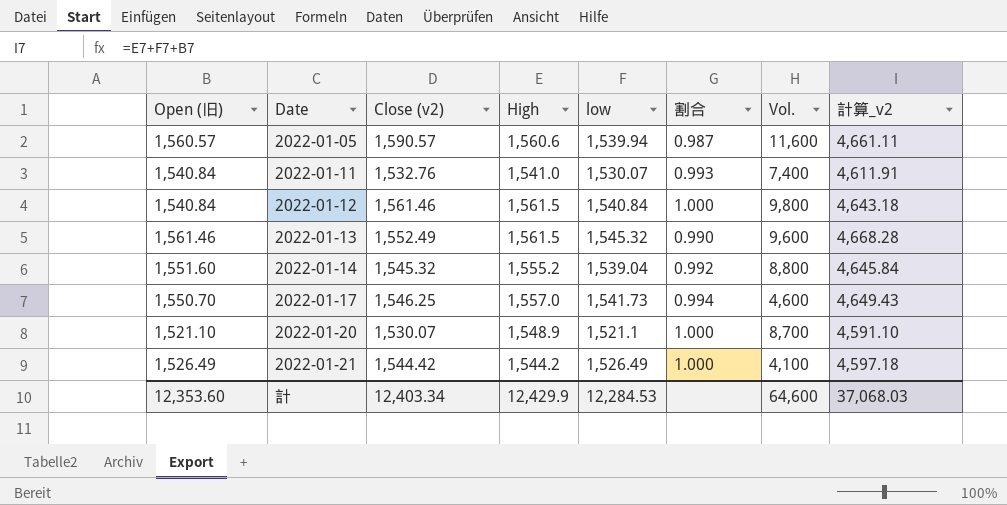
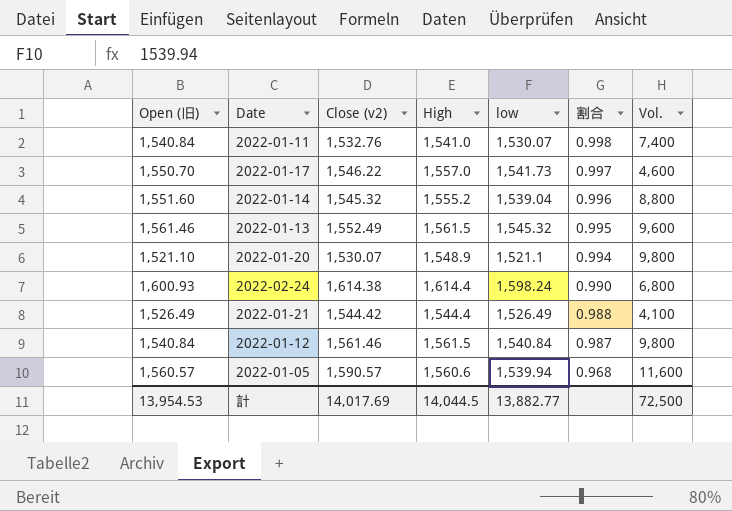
row order: Date ascending -> 割合 descending
column 計算_v2 | formula: [Open (旧)] + [High] + [low] -> none
column 割合 | formula: [low] / [Open (旧)] -> [low] / [Close (v2)]
2022-01-17 | Close (v2): 1,546.25 -> 1,546.22
2022-01-20 | Vol.: 8,700 -> 9,800
row 2022-02-24: none -> 1,600.93 | 1,614.38 | 1,614.4 | 1,598.24 | 0.990 | 6,800
2022-01-21 | High: 1,544.2 -> 1,544.4
計 | Open (旧): 12,353.60 -> 13,954.53
計 | Close (v2): 12,403.34 -> 14,017.69
計 | High: 12,429.9 -> 14,044.5
計 | low: 12,284.53 -> 13,882.77
計 | Vol.: 64,600 -> 72,500

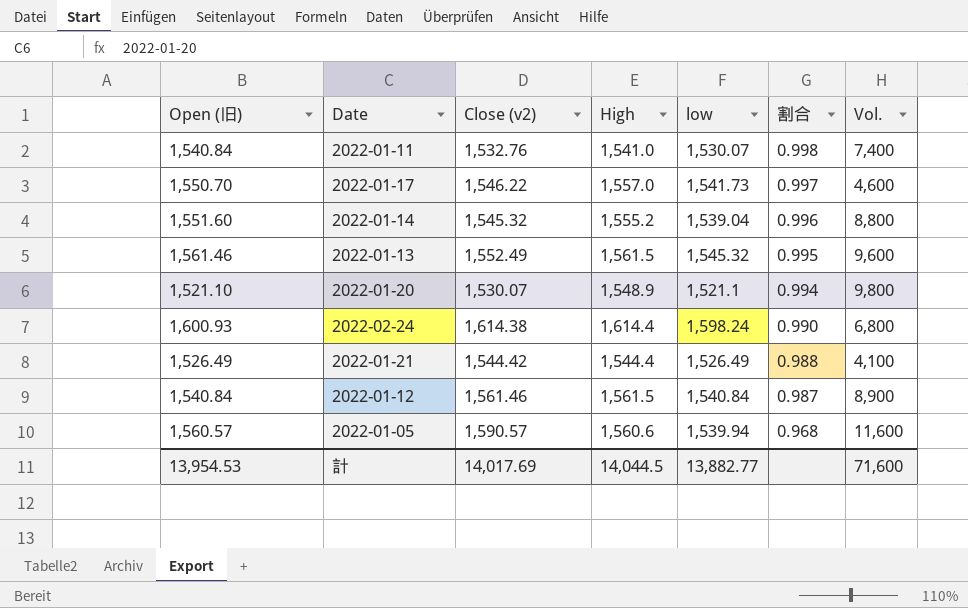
2022-01-12 | Vol.: 9,800 -> 8,900
計 | Vol.: 72,500 -> 71,600

